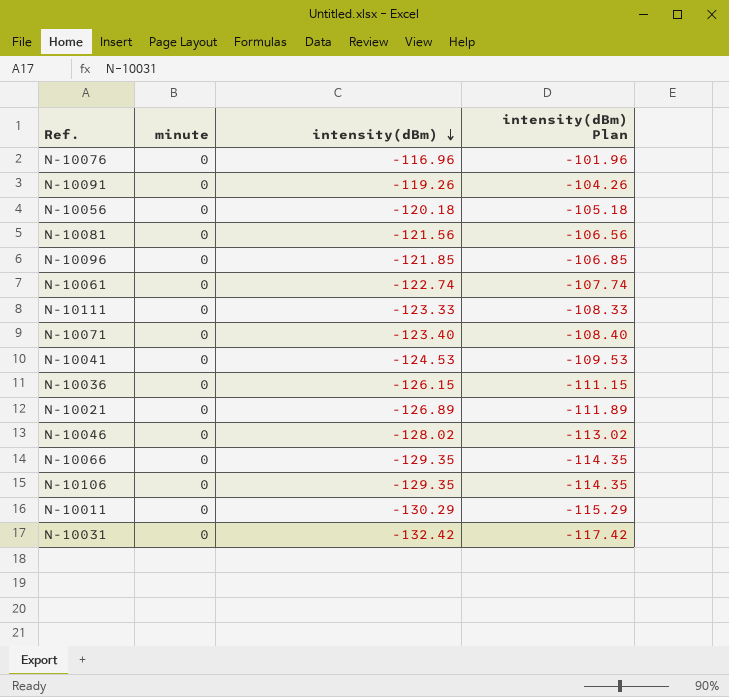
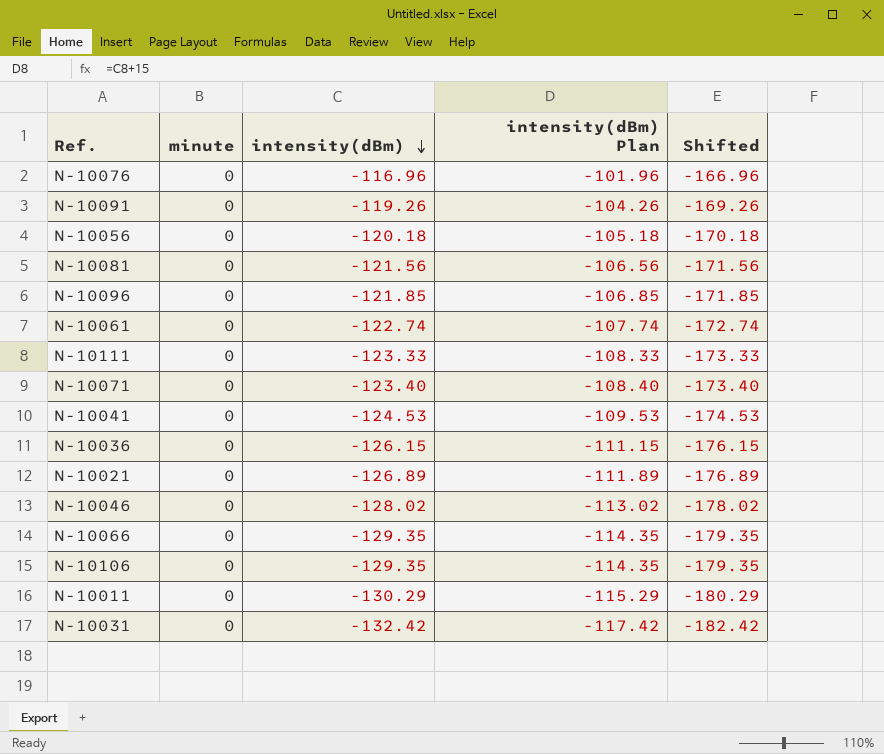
column Shifted | formula: none -> [intensity(dBm)] - 50

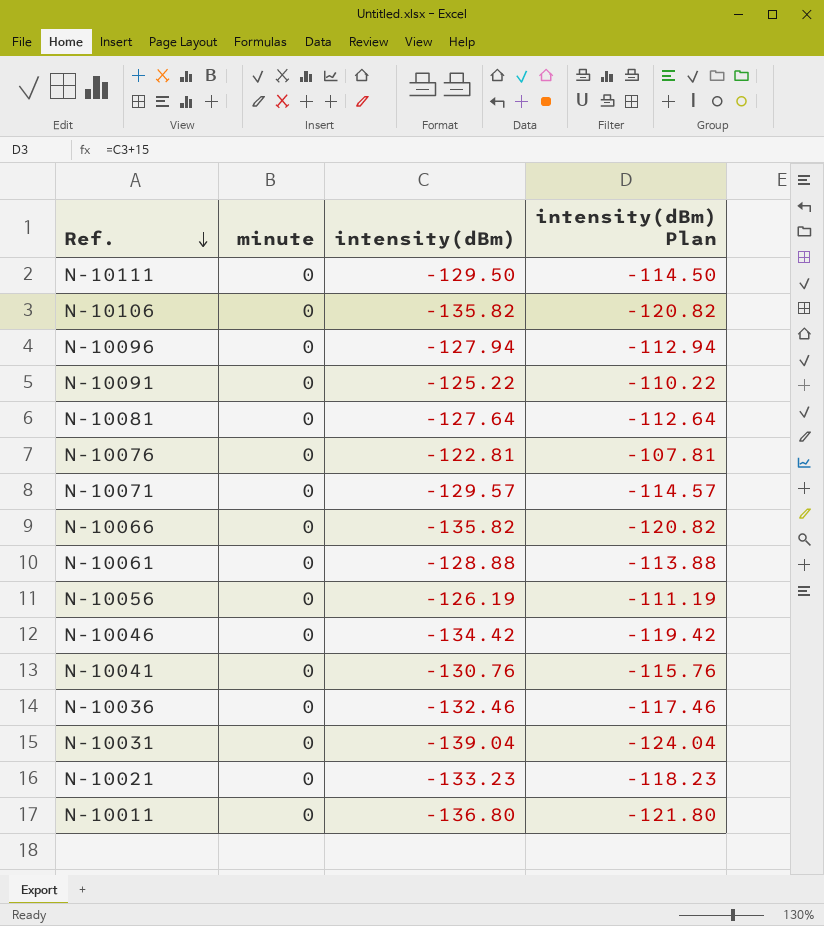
row order: intensity(dBm) descending -> Ref. descending
column Shifted | formula: [intensity(dBm)] - 50 -> none
N-10111 | intensity(dBm): -123.33 -> -129.50
N-10111 | intensity(dBm) Plan: -108.33 -> -114.50
N-10106 | intensity(dBm): -129.35 -> -135.82
N-10106 | intensity(dBm) Plan: -114.35 -> -120.82
N-10096 | intensity(dBm): -121.85 -> -127.94
N-10096 | intensity(dBm) Plan: -106.85 -> -112.94
N-10091 | intensity(dBm): -119.26 -> -125.22
N-10091 | intensity(dBm) Plan: -104.26 -> -110.22
N-10081 | intensity(dBm): -121.56 -> -127.64
N-10081 | intensity(dBm) Plan: -106.56 -> -112.64
N-10076 | intensity(dBm): -116.96 -> -122.81
N-10076 | intensity(dBm) Plan: -101.96 -> -107.81
N-10071 | intensity(dBm): -123.40 -> -129.57
N-10071 | intensity(dBm) Plan: -108.40 -> -114.57
N-10066 | intensity(dBm): -129.35 -> -135.82
N-10066 | intensity(dBm) Plan: -114.35 -> -120.82
N-10061 | intensity(dBm): -122.74 -> -128.88
N-10061 | intensity(dBm) Plan: -107.74 -> -113.88
N-10056 | intensity(dBm): -120.18 -> -126.19
N-10056 | intensity(dBm) Plan: -105.18 -> -111.19
N-10046 | intensity(dBm): -128.02 -> -134.42
N-10046 | intensity(dBm) Plan: -113.02 -> -119.42
N-10041 | intensity(dBm): -124.53 -> -130.76
N-10041 | intensity(dBm) Plan: -109.53 -> -115.76
N-10036 | intensity(dBm): -126.15 -> -132.46
N-10036 | intensity(dBm) Plan: -111.15 -> -117.46
N-10031 | intensity(dBm): -132.42 -> -139.04
N-10031 | intensity(dBm) Plan: -117.42 -> -124.04
N-10021 | intensity(dBm): -126.89 -> -133.23
N-10021 | intensity(dBm) Plan: -111.89 -> -118.23
N-10011 | intensity(dBm): -130.29 -> -136.80
N-10011 | intensity(dBm) Plan: -115.29 -> -121.80

